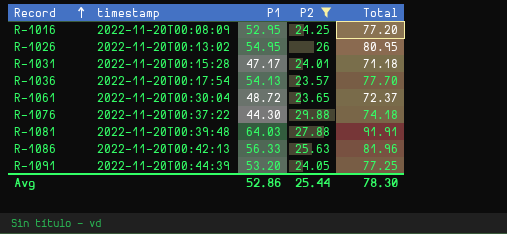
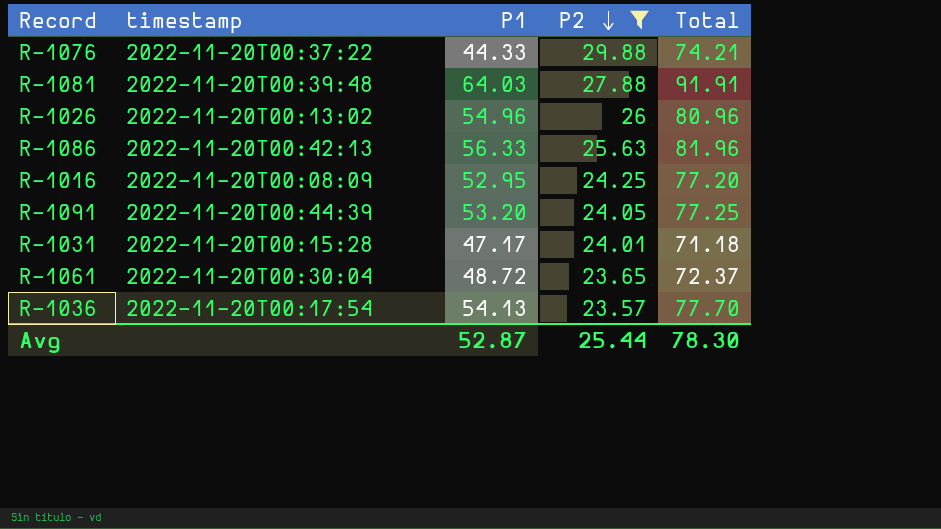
row order: Record ascending -> P2 descending
R-1076 | P1: 44.30 -> 44.33
R-1076 | Total: 74.18 -> 74.21
R-1026 | P1: 54.95 -> 54.96
R-1026 | Total: 80.95 -> 80.96
Avg | P1: 52.86 -> 52.87

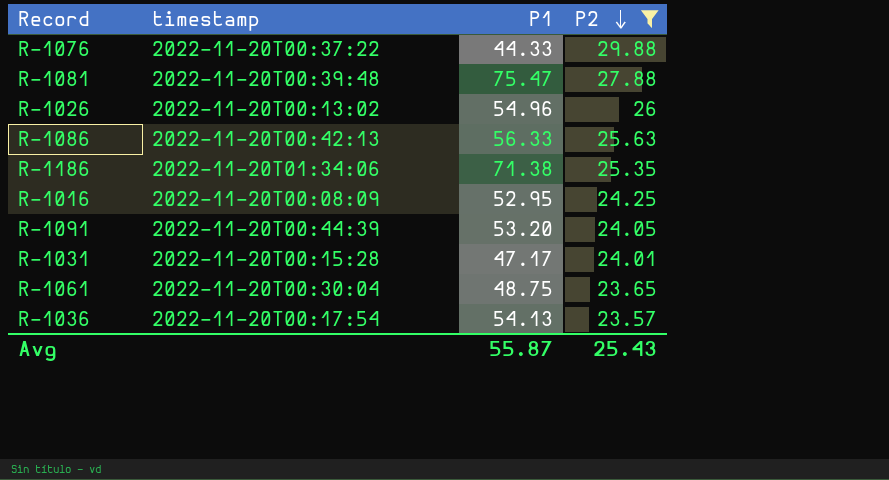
column Total | formula: [P1] + [P2] -> none
R-1081 | P1: 64.03 -> 75.47
row R-1186: none -> 2022-11-20T01:34:06 | 71.38 | 25.35
R-1061 | P1: 48.72 -> 48.75
Avg | P1: 52.87 -> 55.87
Avg | P2: 25.44 -> 25.43

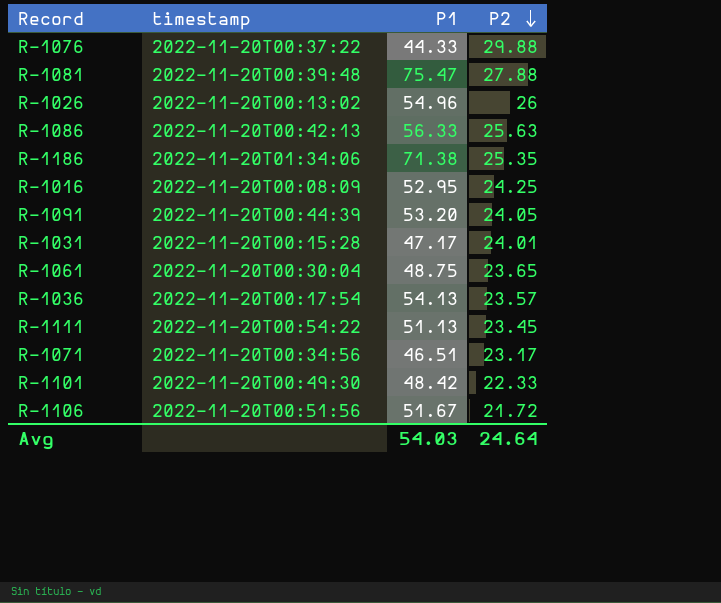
filter: P2 >= 23.57 -> none
Avg | P1: 55.87 -> 54.03
Avg | P2: 25.43 -> 24.64

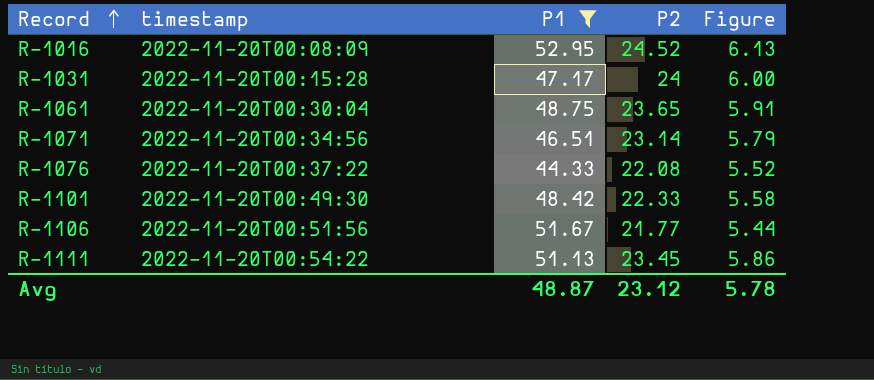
filter: none -> P1 <= 52.95
row order: P2 descending -> Record ascending
column Figure | formula: none -> [P2] * 0.25
R-1016 | P2: 24.25 -> 24.52
R-1031 | P2: 24.01 -> 24
R-1071 | P2: 23.17 -> 23.14
R-1076 | P2: 29.88 -> 22.08
R-1106 | P2: 21.72 -> 21.77
Avg | P1: 54.03 -> 48.87
Avg | P2: 24.64 -> 23.12

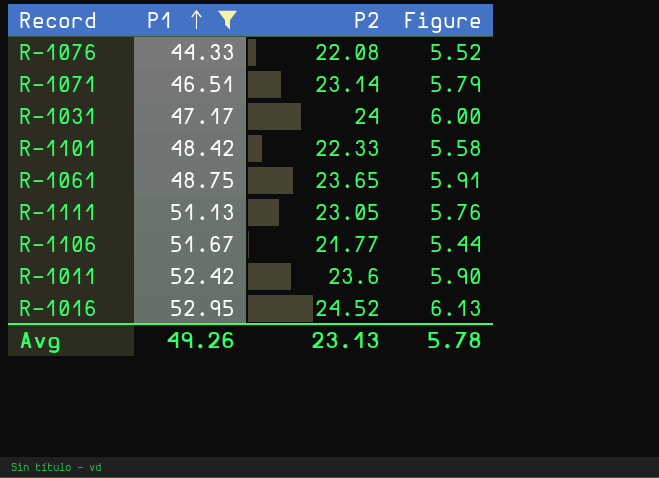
row order: Record ascending -> P1 ascending
column timestamp | position: 2 -> none
R-1111 | P2: 23.45 -> 23.05
R-1111 | Figure: 5.86 -> 5.76
row R-1011: none -> 52.42 | 23.6 | 5.90
Avg | P1: 48.87 -> 49.26
Avg | P2: 23.12 -> 23.13

